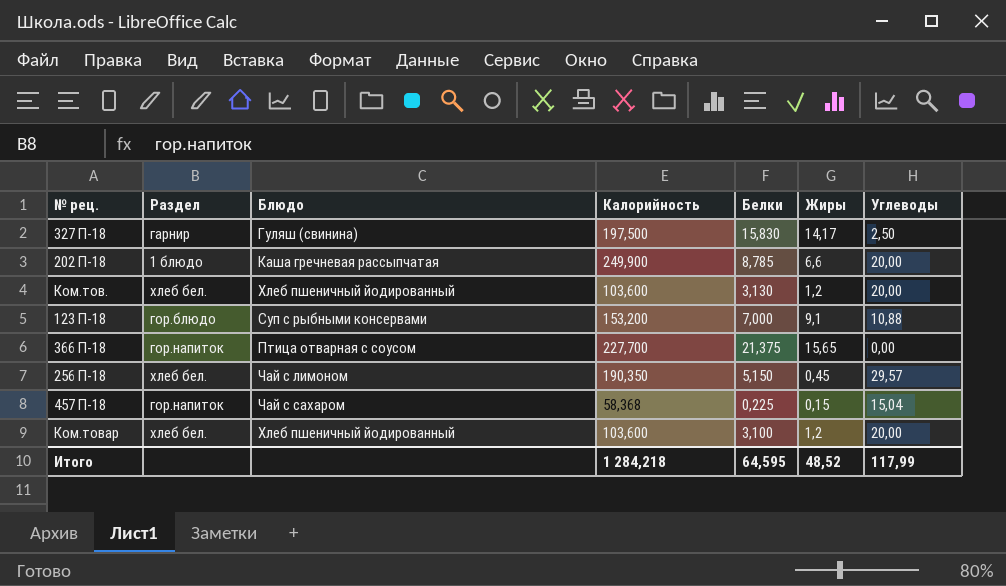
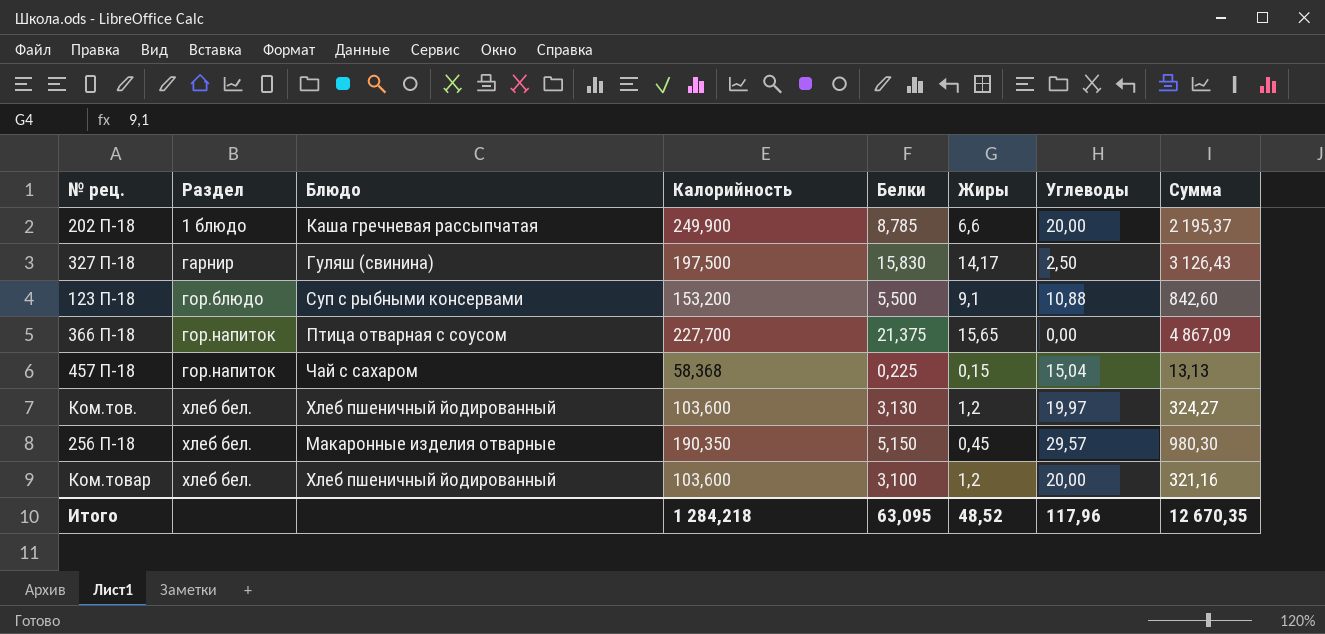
row order: none -> Раздел ascending
column Сумма | formula: none -> [Калорийность] * [Белки]
123 П-18 | Белки: 7,000 -> 5,500
Ком.тов. | Углеводы: 20,00 -> 19,97
256 П-18 | Блюдо: Чай с лимоном -> Макаронные изделия отварные
Итого | Белки: 64,595 -> 63,095
Итого | Углеводы: 117,99 -> 117,96

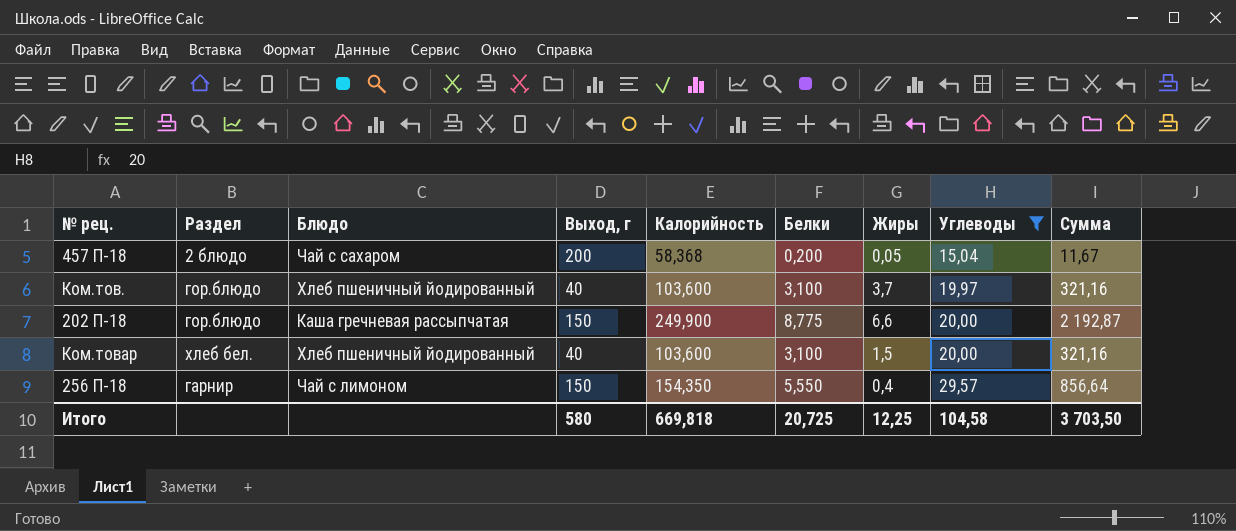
filter: none -> Углеводы >= 15,04
row order: Раздел ascending -> Углеводы ascending
column Выход, г | position: none -> 4
457 П-18 | Раздел: гор.напиток -> 2 блюдо
457 П-18 | Белки: 0,225 -> 0,200
457 П-18 | Жиры: 0,15 -> 0,05
457 П-18 | Сумма: 13,13 -> 11,67
Ком.тов. | Раздел: хлеб бел. -> гор.блюдо
Ком.тов. | Белки: 3,130 -> 3,100
Ком.тов. | Жиры: 1,2 -> 3,7
Ком.тов. | Сумма: 324,27 -> 321,16
202 П-18 | Раздел: 1 блюдо -> гор.блюдо
202 П-18 | Белки: 8,785 -> 8,775
202 П-18 | Сумма: 2 195,37 -> 2 192,87
Ком.товар | Жиры: 1,2 -> 1,5
256 П-18 | Раздел: хлеб бел. -> гарнир
256 П-18 | Блюдо: Макаронные изделия отварные -> Чай с лимоном
256 П-18 | Калорийность: 190,350 -> 154,350
256 П-18 | Белки: 5,150 -> 5,550
256 П-18 | Жиры: 0,45 -> 0,4
256 П-18 | Сумма: 980,30 -> 856,64
Итого | Калорийность: 1 284,218 -> 669,818
Итого | Белки: 63,095 -> 20,725
Итого | Жиры: 48,52 -> 12,25
Итого | Углеводы: 117,96 -> 104,58
Итого | Сумма: 12 670,35 -> 3 703,50

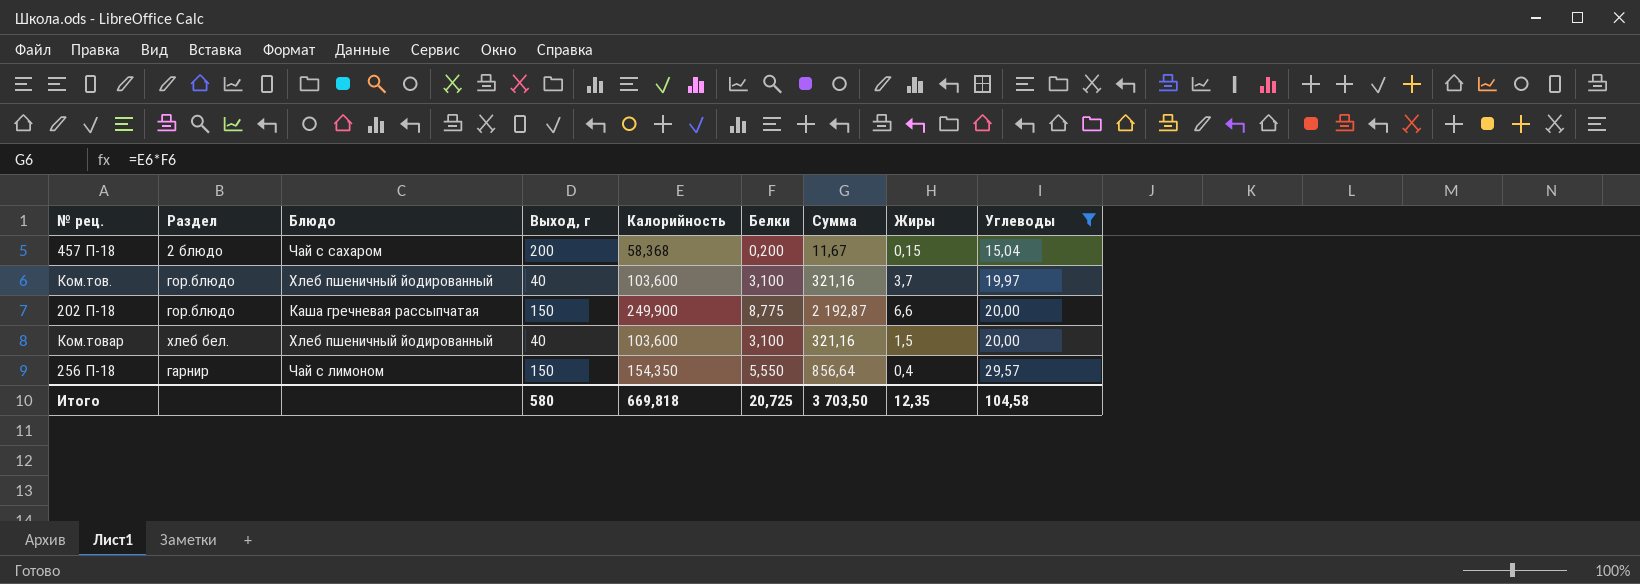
column Сумма | position: 9 -> 7
457 П-18 | Жиры: 0,05 -> 0,15
Итого | Жиры: 12,25 -> 12,35

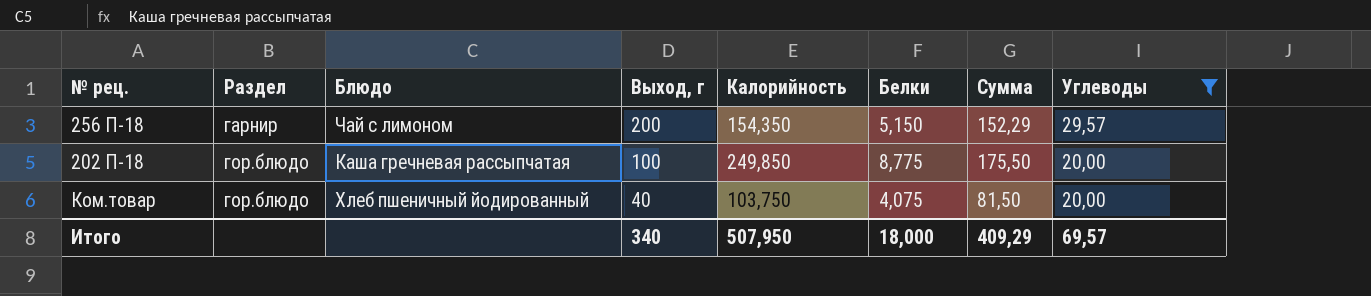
row order: Углеводы ascending -> Раздел ascending
column Жиры | position: 8 -> none
column Сумма | formula: [Калорийность] * [Белки] -> [Белки] * [Углеводы]
row 457 П-18: 2 блюдо | Чай с сахаром | 200 | 58,368 | 0,200 | 11,67 | 0,15 | 15,04 -> none
row Ком.тов.: гор.блюдо | Хлеб пшеничный йодированный | 40 | 103,600 | 3,100 | 321,16 | 3,7 | 19,97 -> none
256 П-18 | Выход, г: 150 -> 200
256 П-18 | Белки: 5,550 -> 5,150
202 П-18 | Выход, г: 150 -> 100
202 П-18 | Калорийность: 249,900 -> 249,850
Ком.товар | Раздел: хлеб бел. -> гор.блюдо
Ком.товар | Калорийность: 103,600 -> 103,750
Ком.товар | Белки: 3,100 -> 4,075
Итого | Выход, г: 580 -> 340
Итого | Калорийность: 669,818 -> 507,950
Итого | Белки: 20,725 -> 18,000
Итого | Сумма: 3 703,50 -> 409,29
Итого | Углеводы: 104,58 -> 69,57

